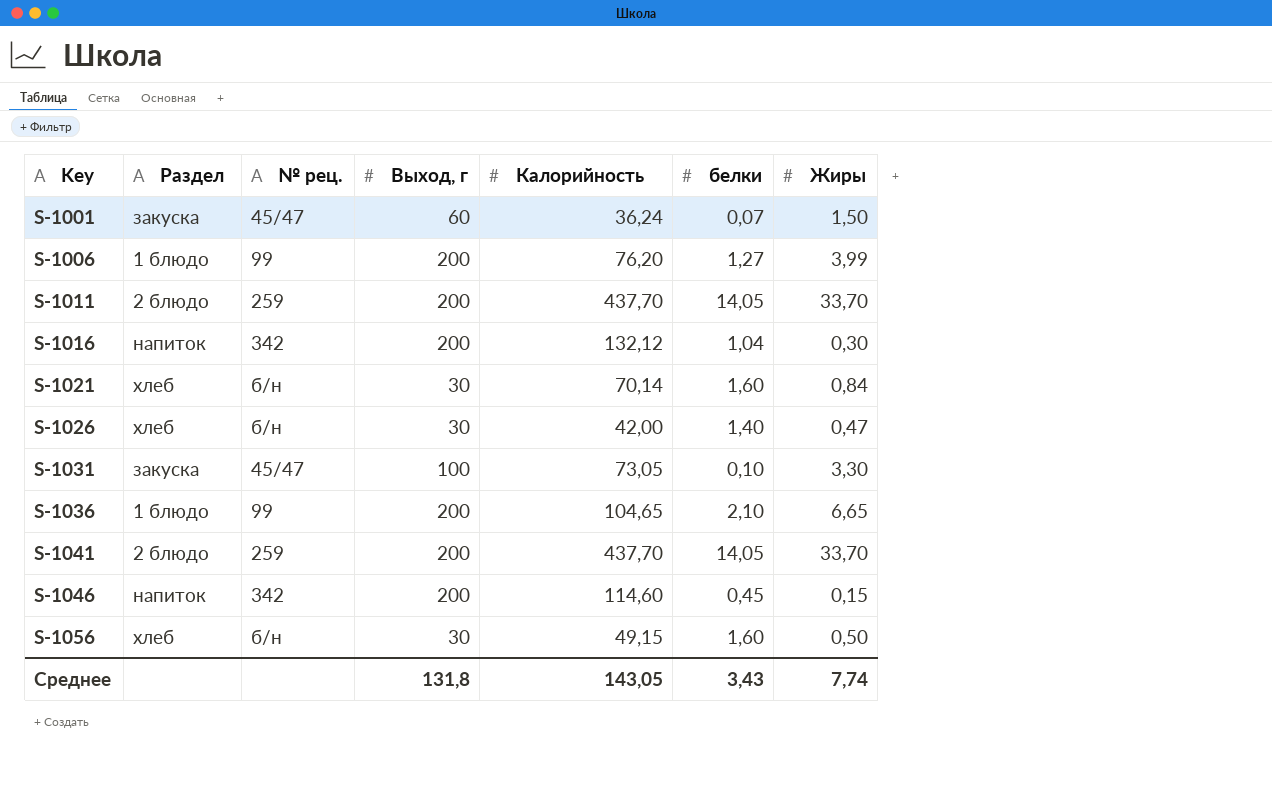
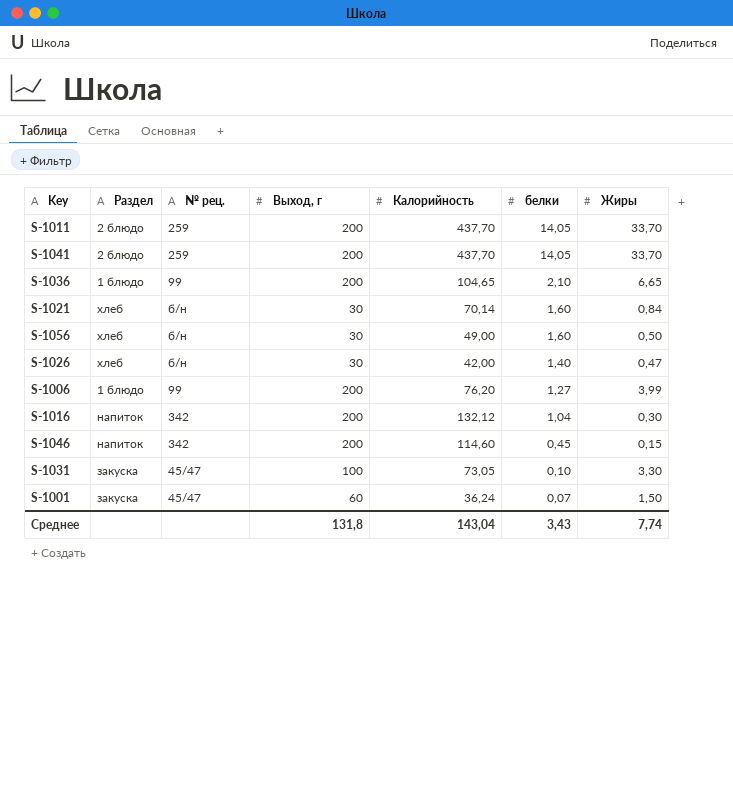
row order: Key ascending -> белки descending
S-1056 | Калорийность: 49,15 -> 49,00
Среднее | Калорийность: 143,05 -> 143,04

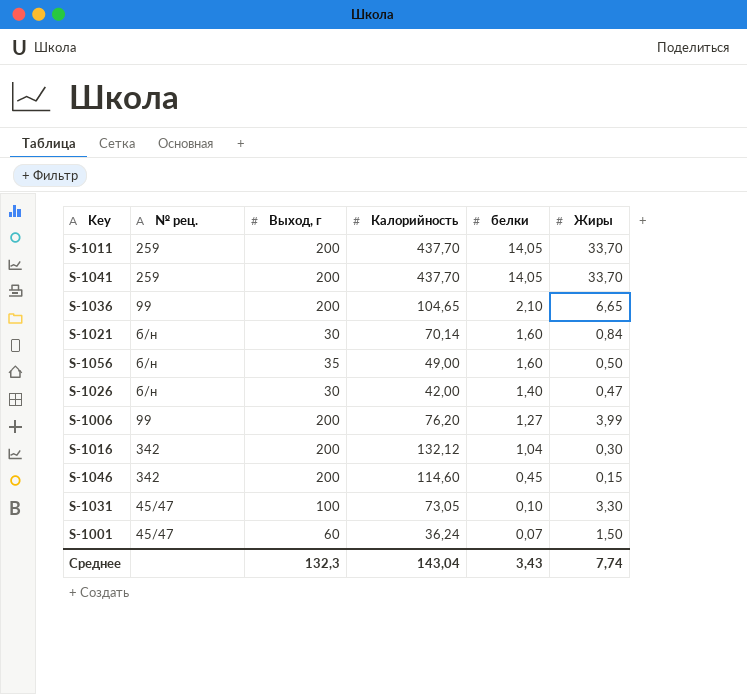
column Раздел | position: 2 -> none
S-1056 | Выход, г: 30 -> 35
Среднее | Выход, г: 131,8 -> 132,3

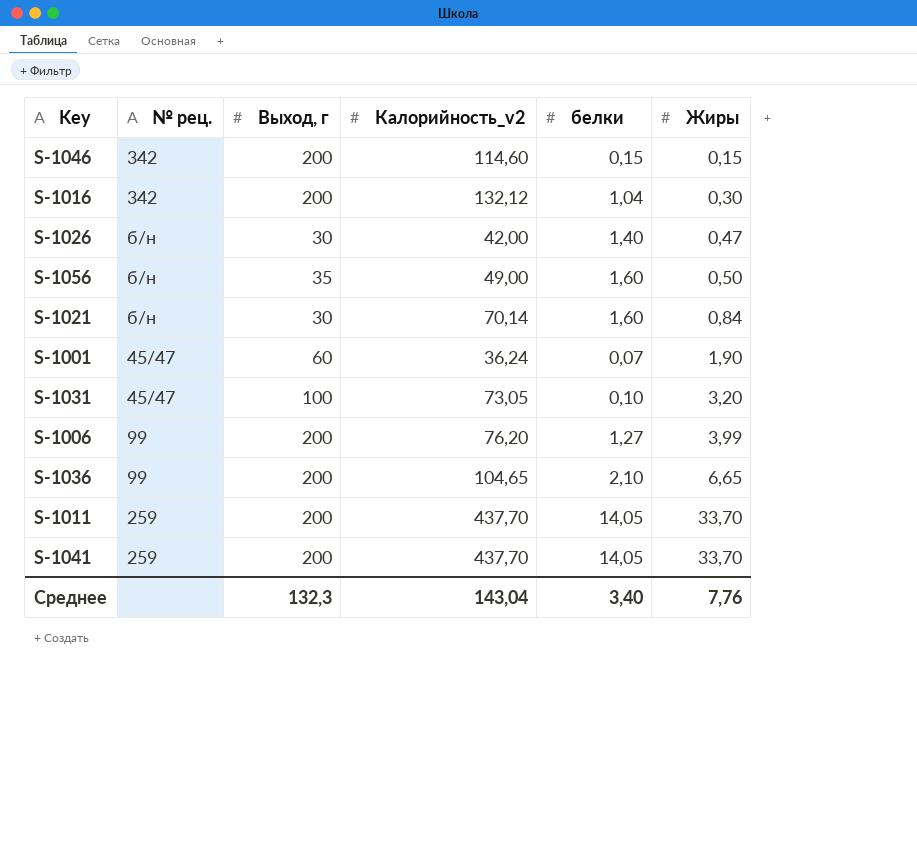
row order: белки descending -> Жиры ascending
column name: Калорийность -> Калорийность_v2
S-1046 | белки: 0,45 -> 0,15
S-1001 | Жиры: 1,50 -> 1,90
S-1031 | Жиры: 3,30 -> 3,20
Среднее | белки: 3,43 -> 3,40
Среднее | Жиры: 7,74 -> 7,76

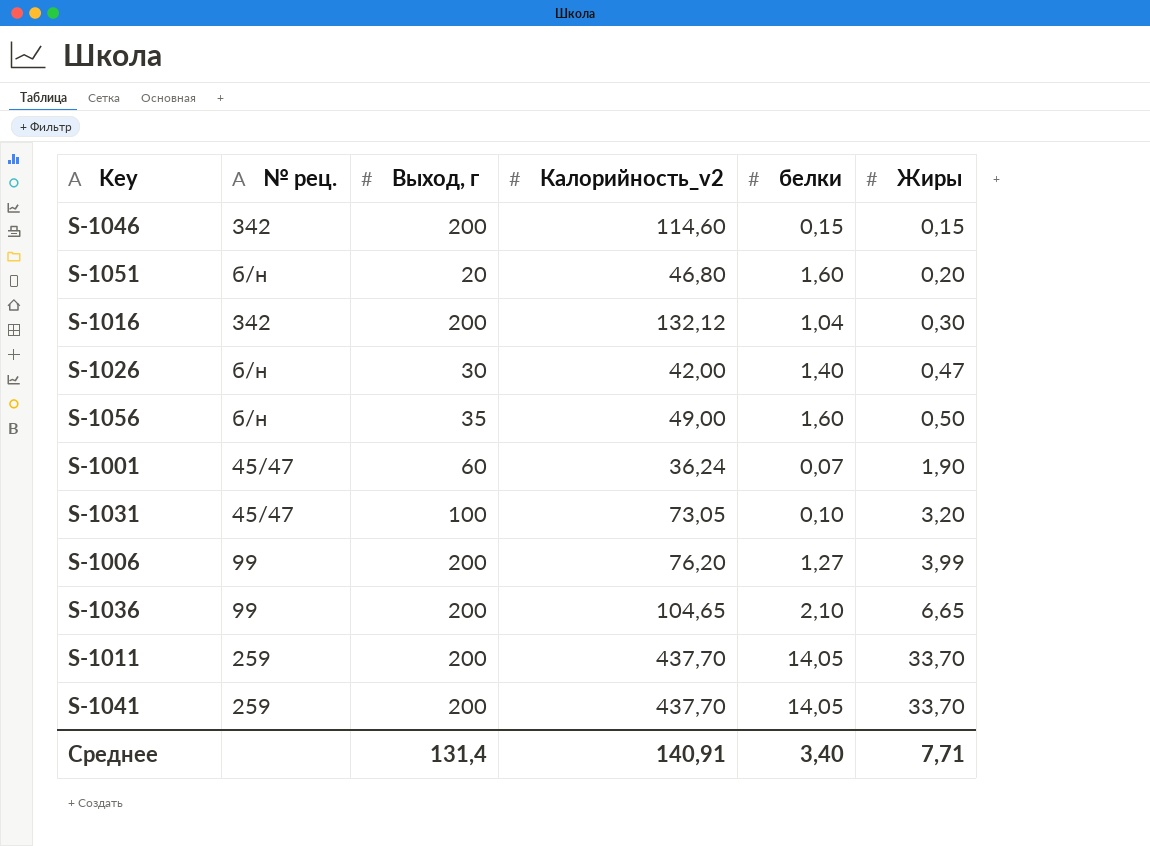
row S-1021: б/н | 30 | 70,14 | 1,60 | 0,84 -> none
row S-1051: none -> б/н | 20 | 46,80 | 1,60 | 0,20
Среднее | Выход, г: 132,3 -> 131,4
Среднее | Калорийность_v2: 143,04 -> 140,91
Среднее | Жиры: 7,76 -> 7,71

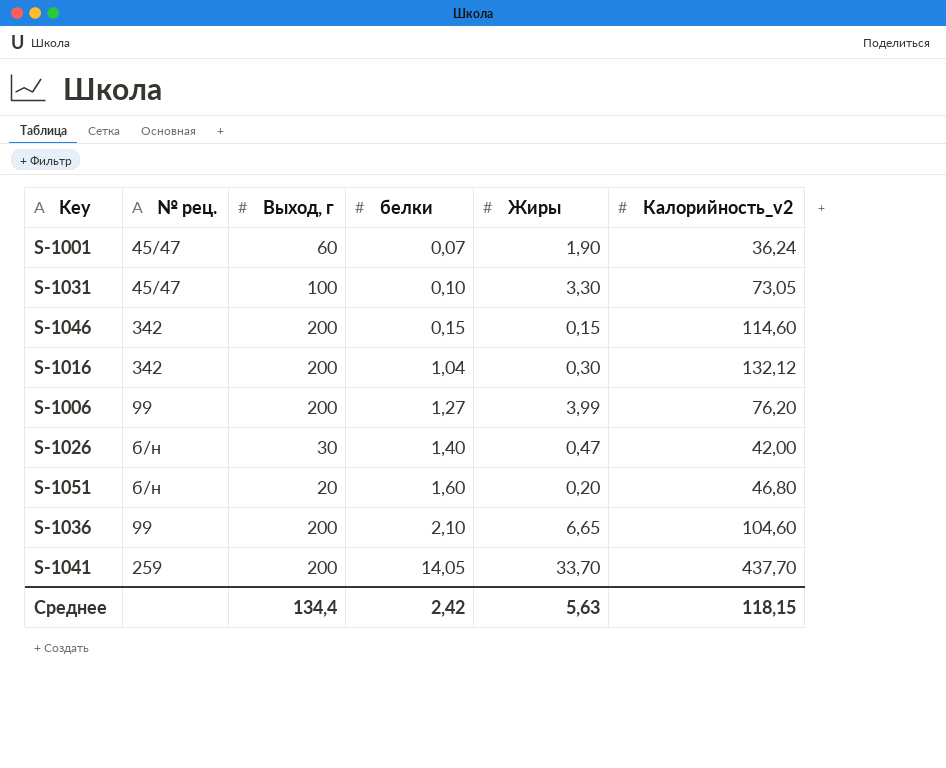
row order: Жиры ascending -> белки ascending
column Калорийность_v2 | position: 4 -> 6
row S-1056: б/н | 35 | 49,00 | 1,60 | 0,50 -> none
row S-1011: 259 | 200 | 437,70 | 14,05 | 33,70 -> none
S-1031 | Жиры: 3,20 -> 3,30
S-1036 | Калорийность_v2: 104,65 -> 104,60
Среднее | Выход, г: 131,4 -> 134,4
Среднее | белки: 3,40 -> 2,42
Среднее | Жиры: 7,71 -> 5,63
Среднее | Калорийность_v2: 140,91 -> 118,15

